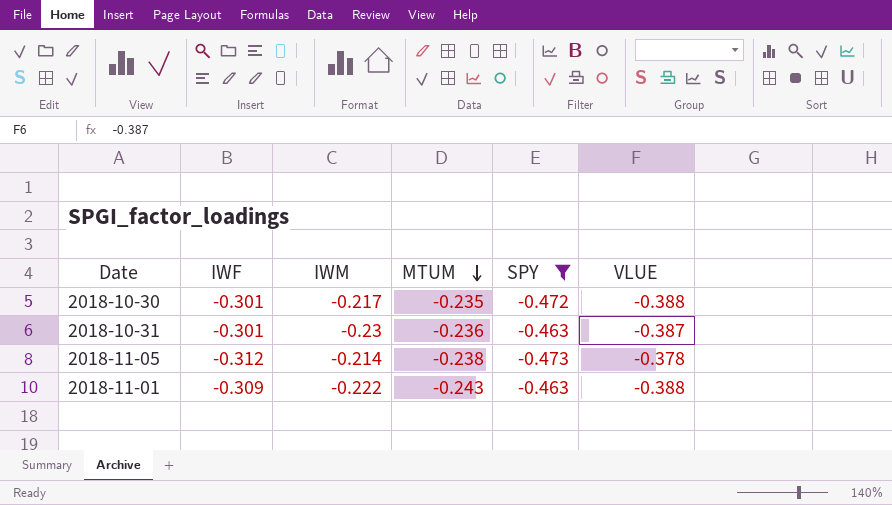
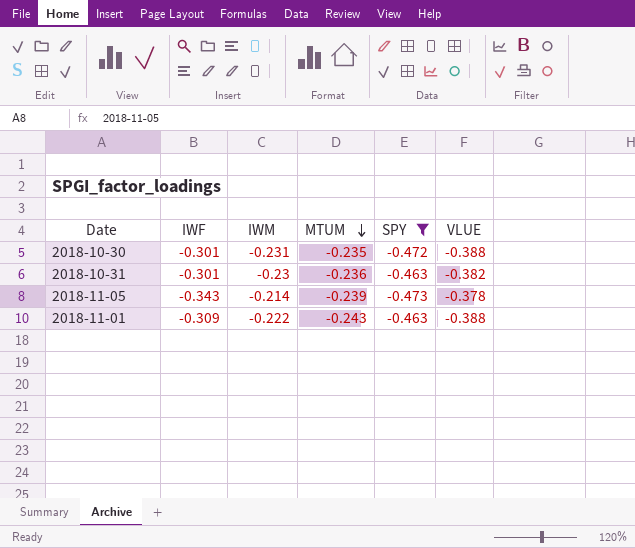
2018-10-30 | IWM: -0.217 -> -0.231
2018-10-31 | VLUE: -0.387 -> -0.382
2018-11-05 | IWF: -0.312 -> -0.343
2018-11-05 | MTUM: -0.238 -> -0.239

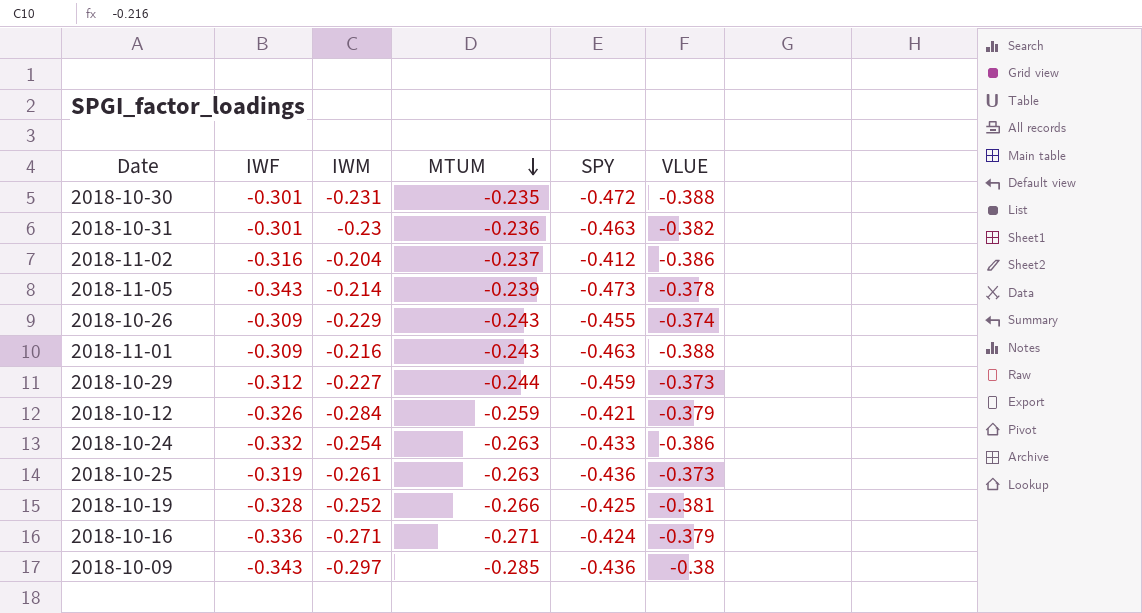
filter: SPY <= -0.463 -> none
2018-11-01 | IWM: -0.222 -> -0.216

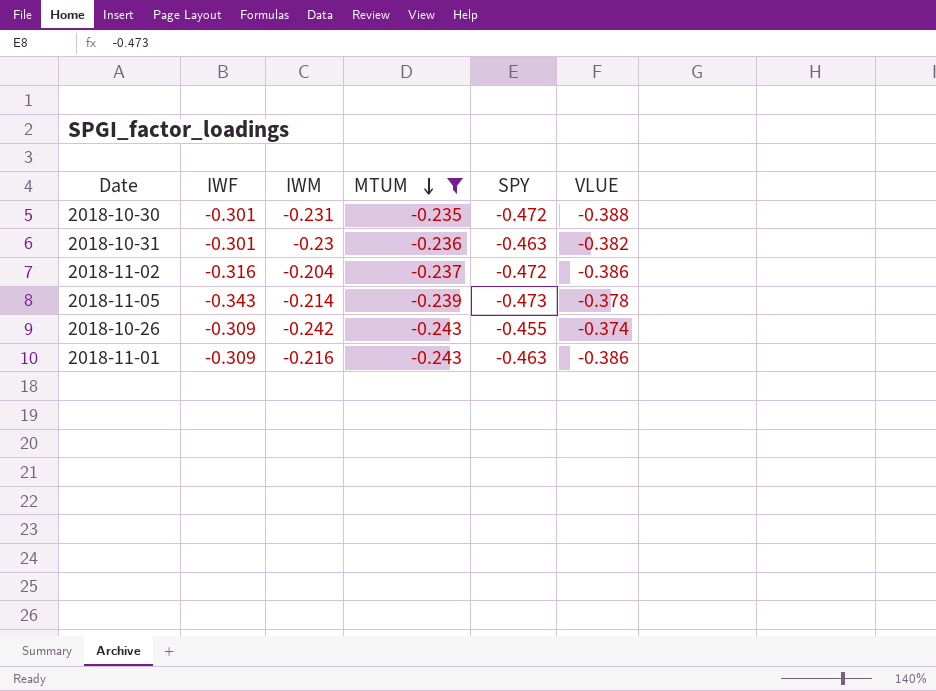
filter: none -> MTUM >= -0.243
2018-11-02 | SPY: -0.412 -> -0.472
2018-10-26 | IWM: -0.229 -> -0.242
2018-11-01 | VLUE: -0.388 -> -0.386

